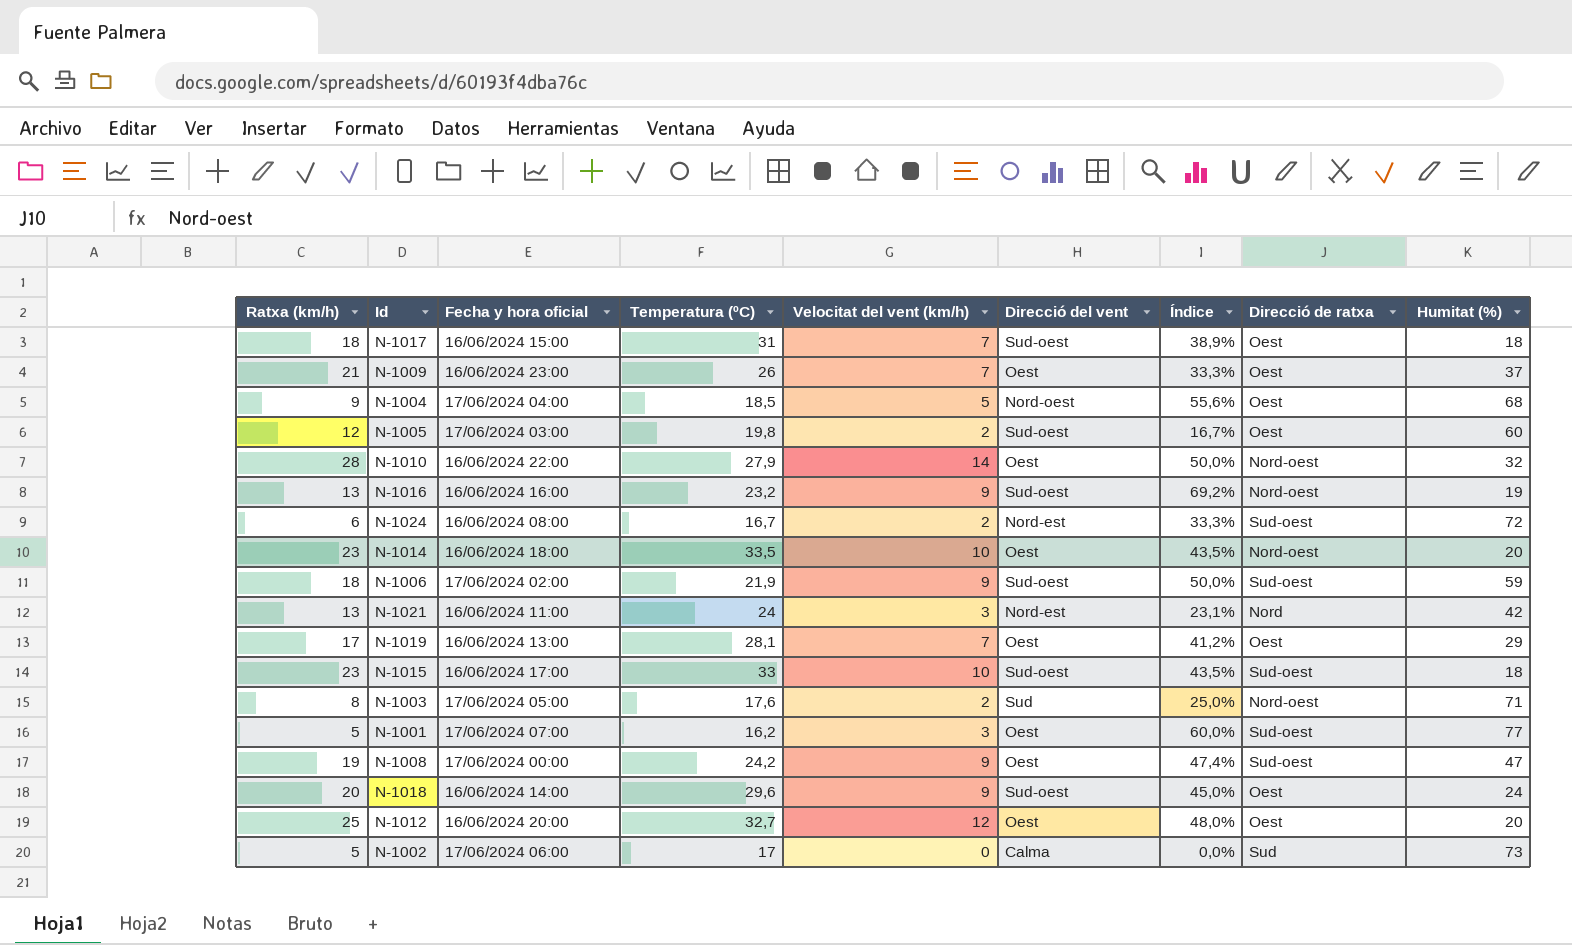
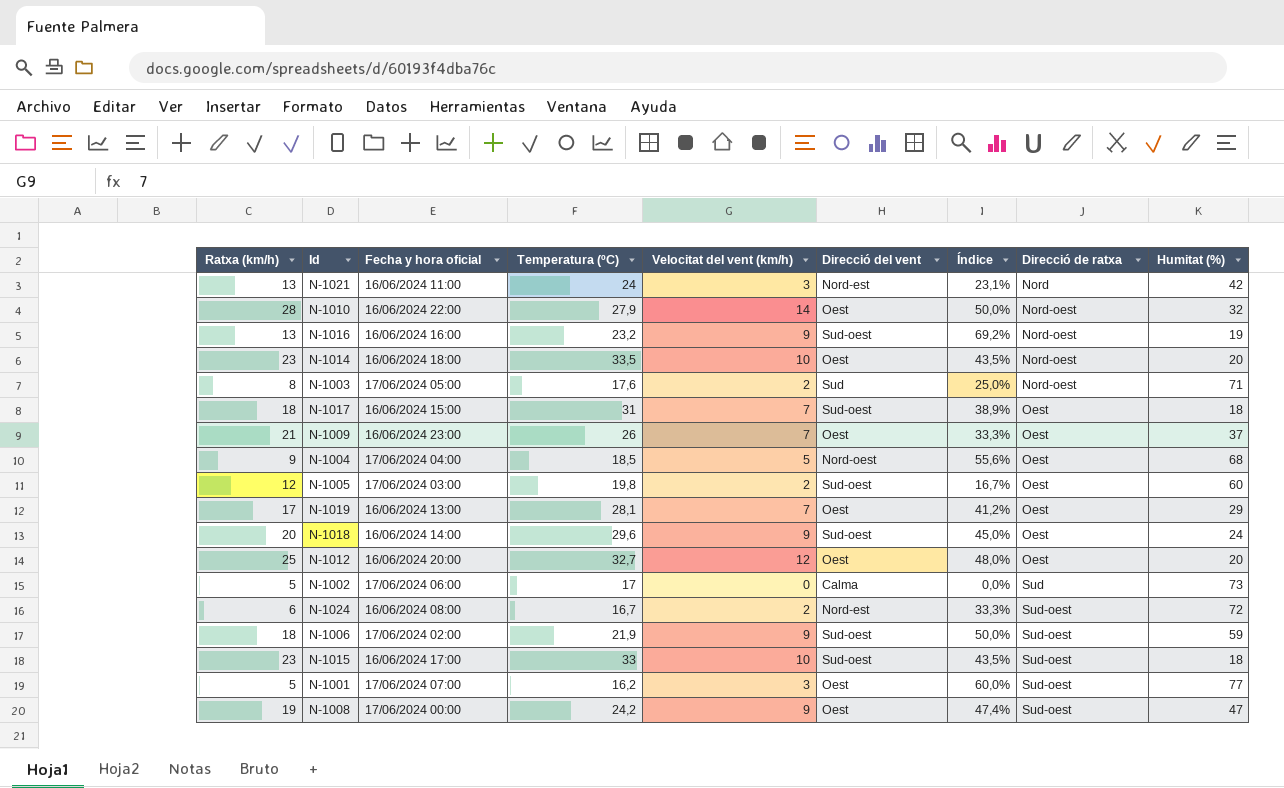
row order: none -> Direcció de ratxa ascending

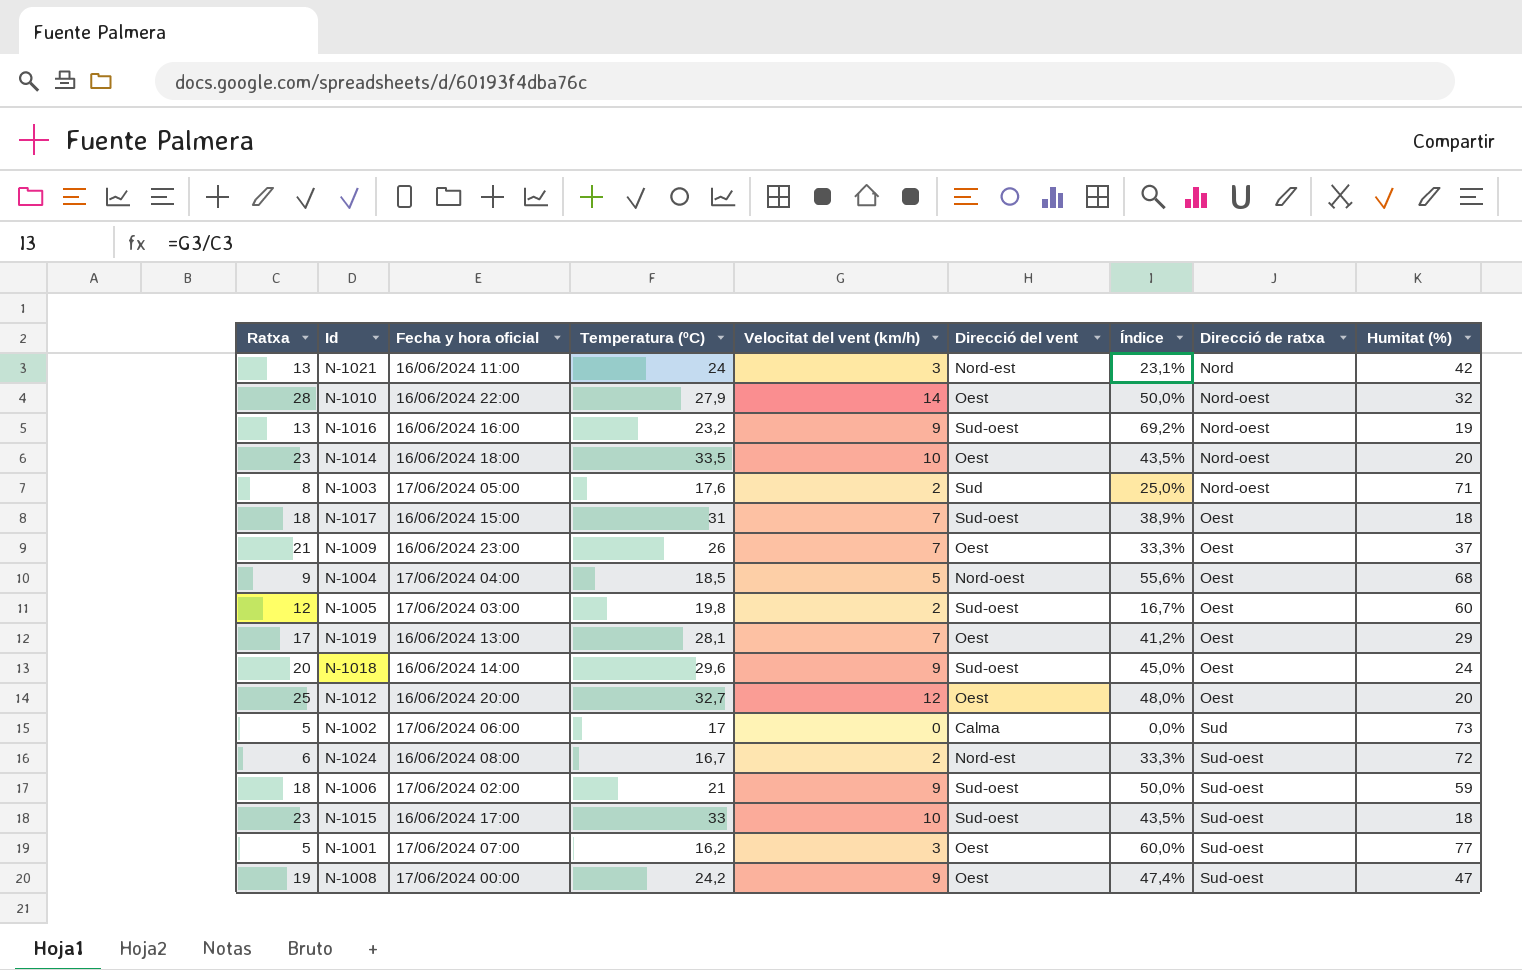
column name: Ratxa (km/h) -> Ratxa
N-1006 | Temperatura (ºC): 21,9 -> 21

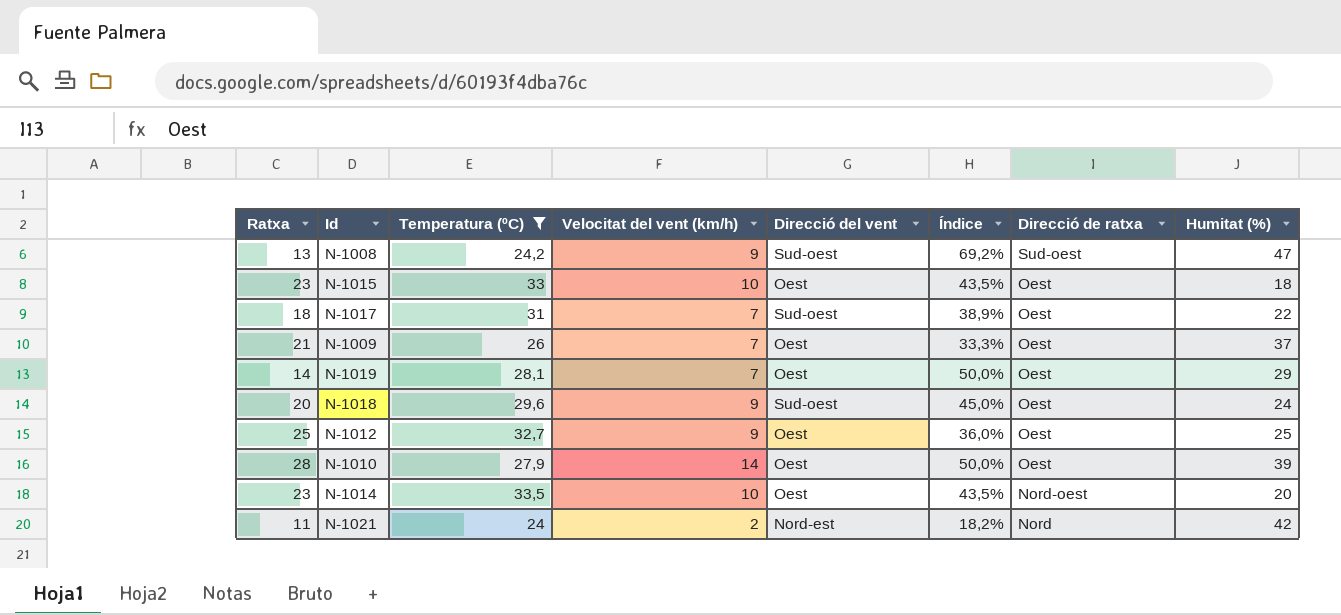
filter: none -> Temperatura (ºC) >= 24
row order: Direcció de ratxa ascending -> Direcció de ratxa descending
column Fecha y hora oficial | position: 3 -> none
N-1008 | Ratxa: 19 -> 13
N-1008 | Direcció del vent: Oest -> Sud-oest
N-1008 | Índice: 47,4% -> 69,2%
N-1015 | Direcció del vent: Sud-oest -> Oest
N-1015 | Direcció de ratxa: Sud-oest -> Oest
N-1017 | Humitat (%): 18 -> 22
N-1019 | Ratxa: 17 -> 14
N-1019 | Índice: 41,2% -> 50,0%
N-1012 | Velocitat del vent (km/h): 12 -> 9
N-1012 | Índice: 48,0% -> 36,0%
N-1012 | Humitat (%): 20 -> 25
N-1010 | Direcció de ratxa: Nord-oest -> Oest
N-1010 | Humitat (%): 32 -> 39
N-1021 | Ratxa: 13 -> 11
N-1021 | Velocitat del vent (km/h): 3 -> 2
N-1021 | Índice: 23,1% -> 18,2%

